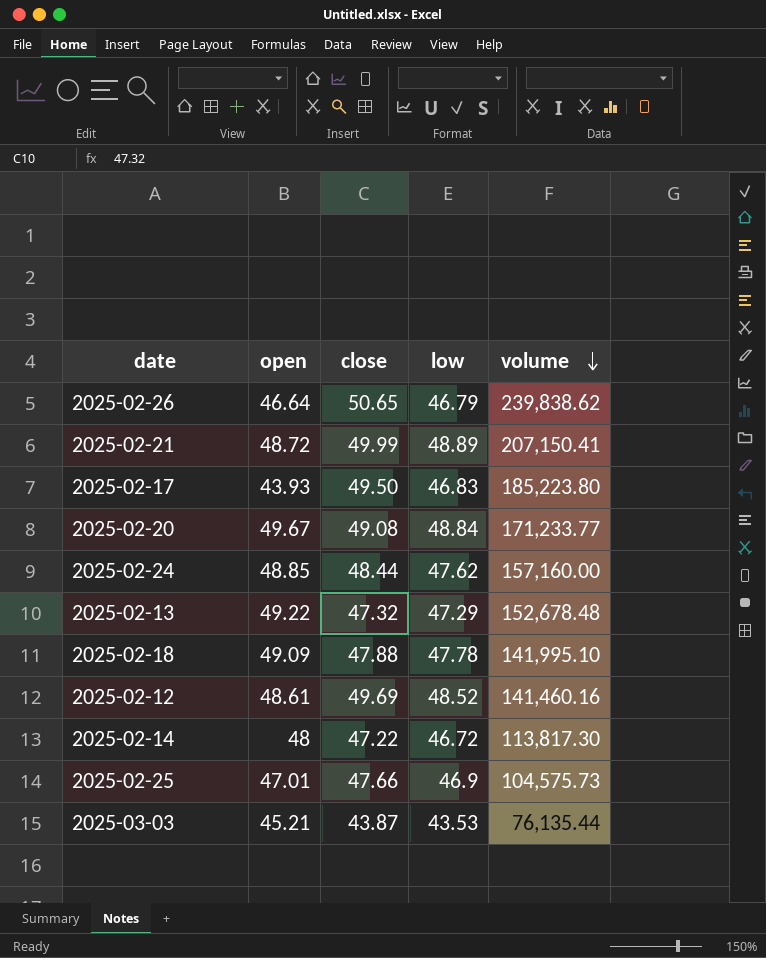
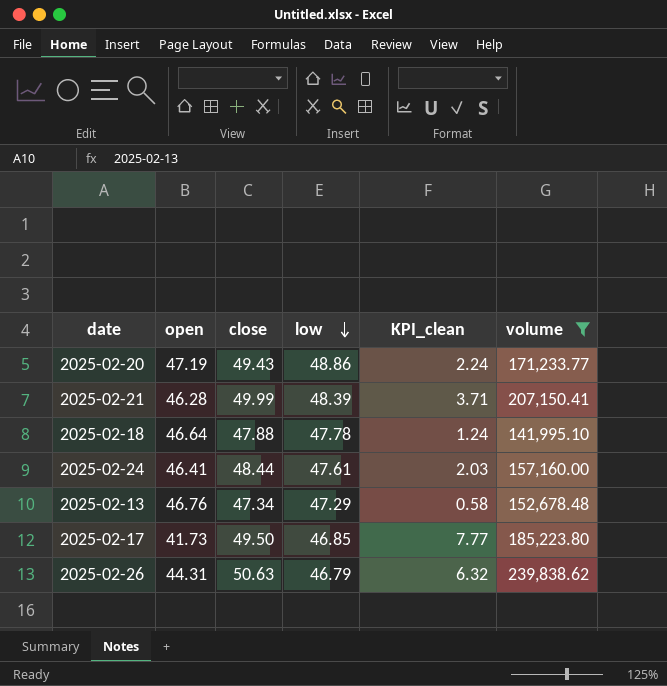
filter: none -> volume >= 141,995.10
row order: volume descending -> low descending
column KPI_clean | formula: none -> [close] - [open]
2025-02-20 | open: 49.67 -> 47.19
2025-02-20 | close: 49.08 -> 49.43
2025-02-20 | low: 48.84 -> 48.86
2025-02-21 | open: 48.72 -> 46.28
2025-02-21 | low: 48.89 -> 48.39
2025-02-18 | open: 49.09 -> 46.64
2025-02-24 | open: 48.85 -> 46.41
2025-02-24 | low: 47.62 -> 47.61
2025-02-13 | open: 49.22 -> 46.76
2025-02-13 | close: 47.32 -> 47.34
2025-02-17 | open: 43.93 -> 41.73
2025-02-17 | low: 46.83 -> 46.85
2025-02-26 | open: 46.64 -> 44.31
2025-02-26 | close: 50.65 -> 50.63

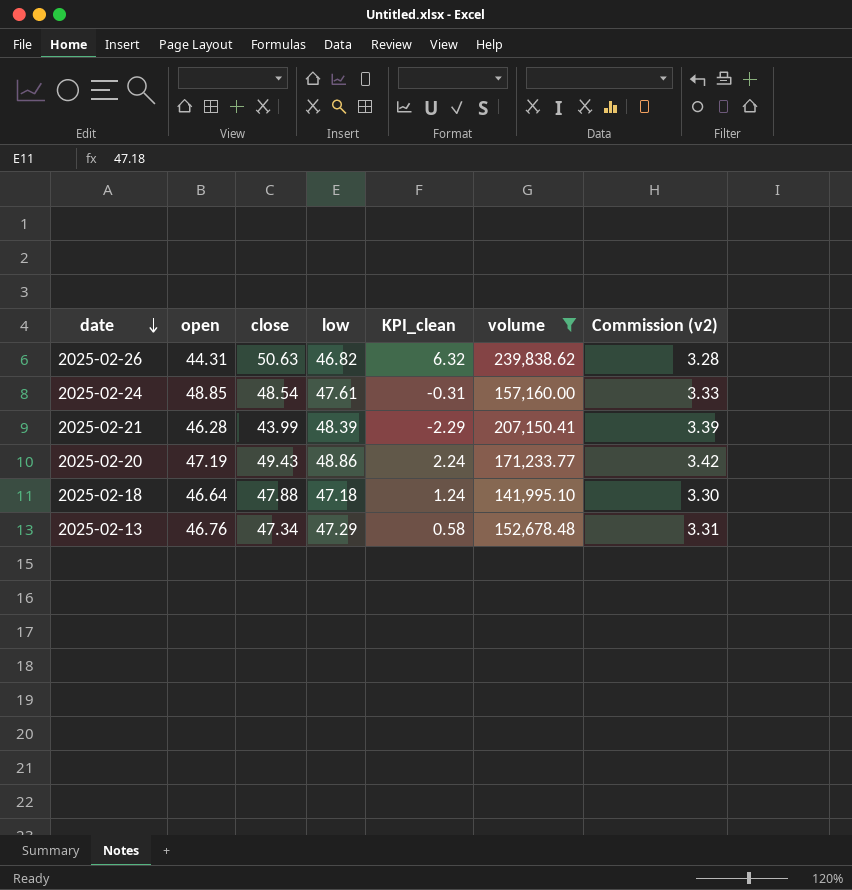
row order: low descending -> date descending
column Commission (v2) | formula: none -> [low] * 0.07
row 2025-02-17: 41.73 | 49.50 | 46.85 | 7.77 | 185,223.80 -> none
2025-02-26 | low: 46.79 -> 46.82
2025-02-24 | open: 46.41 -> 48.85
2025-02-24 | close: 48.44 -> 48.54
2025-02-24 | KPI_clean: 2.03 -> -0.31
2025-02-21 | close: 49.99 -> 43.99
2025-02-21 | KPI_clean: 3.71 -> -2.29
2025-02-18 | low: 47.78 -> 47.18

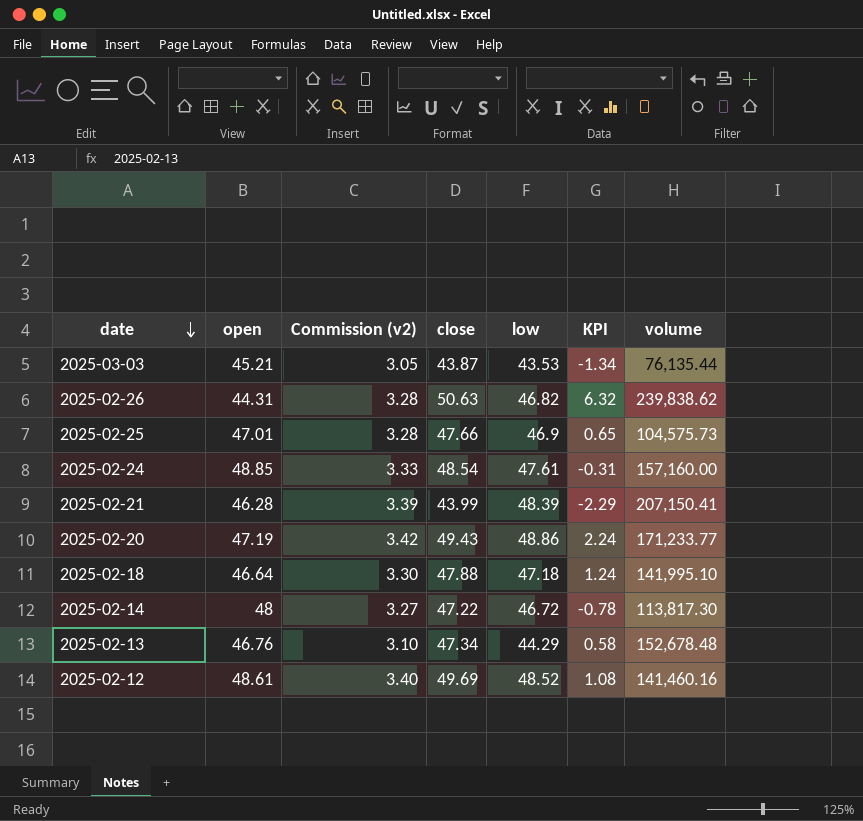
filter: volume >= 141,995.10 -> none
column Commission (v2) | position: 7 -> 3
column name: KPI_clean -> KPI
2025-02-13 | Commission (v2): 3.31 -> 3.10
2025-02-13 | low: 47.29 -> 44.29

